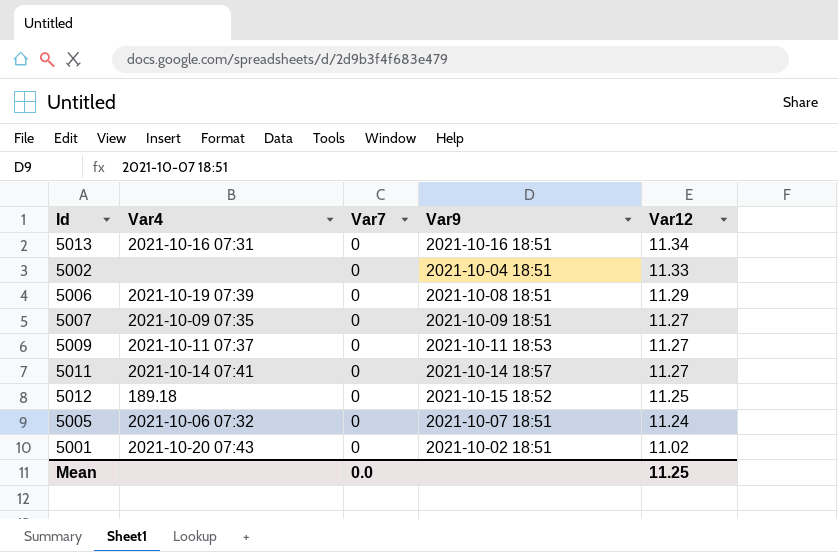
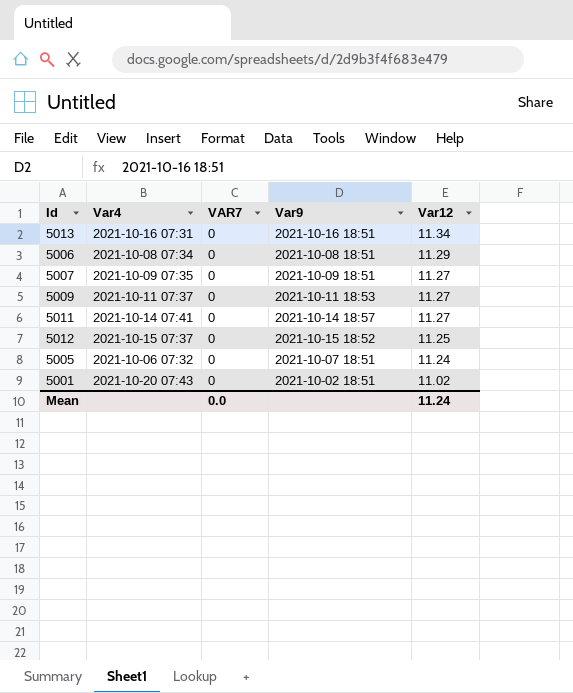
column name: Var7 -> VAR7
row 5002: none | 0 | 2021-10-04 18:51 | 11.33 -> none
5006 | Var4: 2021-10-19 07:39 -> 2021-10-08 07:34
5012 | Var4: 189.18 -> 2021-10-15 07:37
Mean | Var12: 11.25 -> 11.24

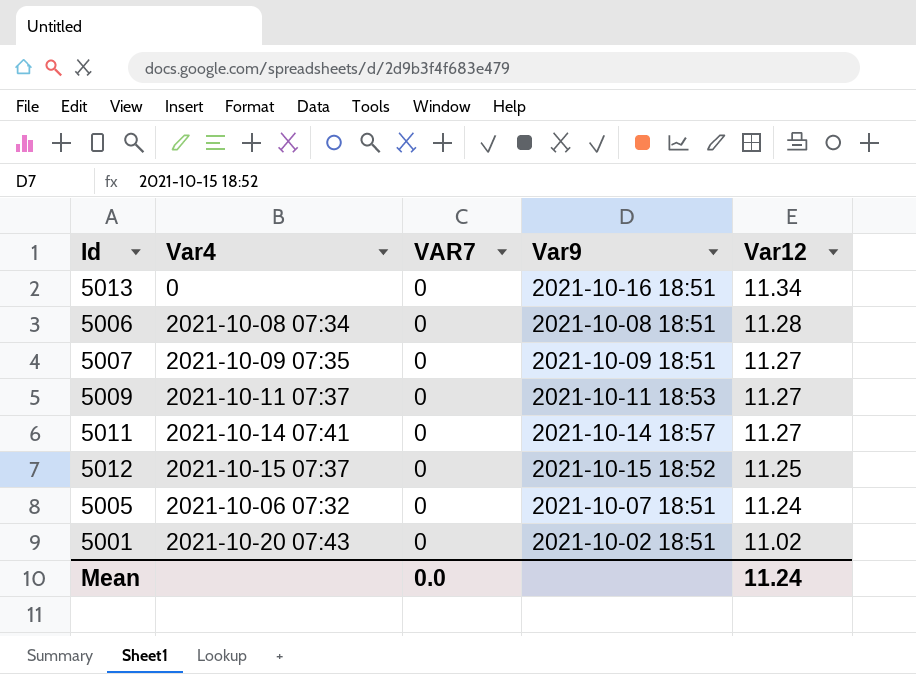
5013 | Var4: 2021-10-16 07:31 -> 0
5006 | Var12: 11.29 -> 11.28

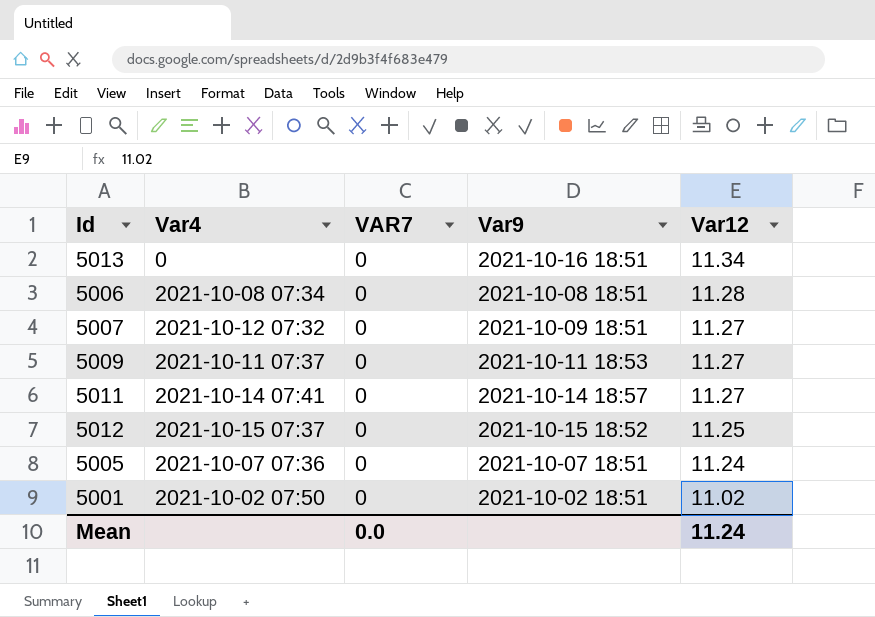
5007 | Var4: 2021-10-09 07:35 -> 2021-10-12 07:32
5005 | Var4: 2021-10-06 07:32 -> 2021-10-07 07:36
5001 | Var4: 2021-10-20 07:43 -> 2021-10-02 07:50

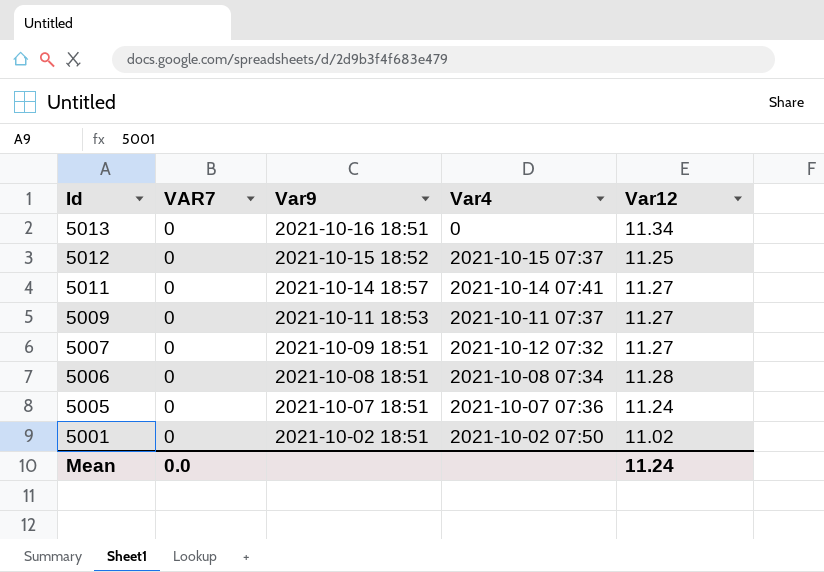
row order: Var12 descending -> Id descending
column Var4 | position: 2 -> 4

